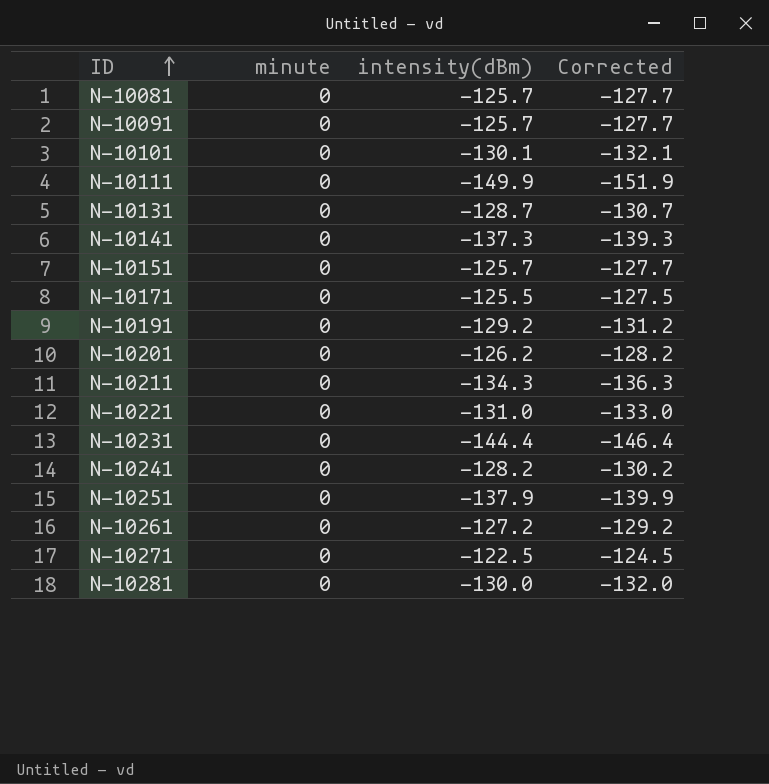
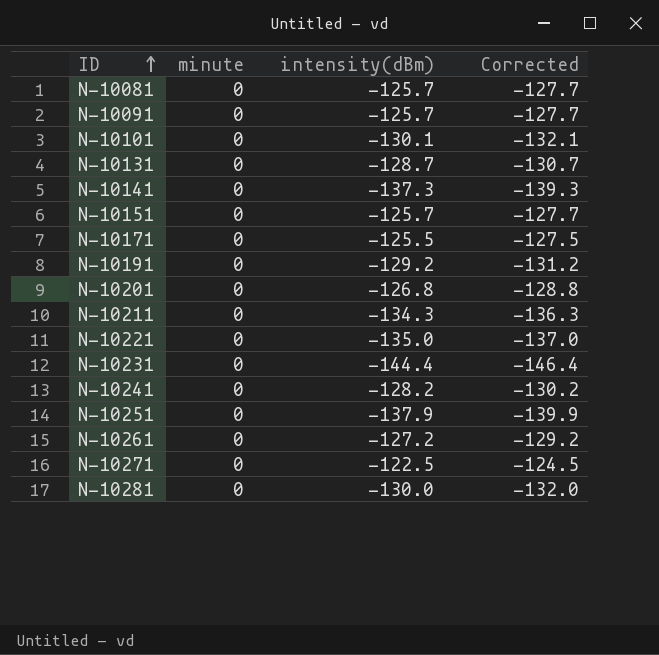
row N-10111: 0 | -149.9 | -151.9 -> none
N-10201 | intensity(dBm): -126.2 -> -126.8
N-10201 | Corrected: -128.2 -> -128.8
N-10221 | intensity(dBm): -131.0 -> -135.0
N-10221 | Corrected: -133.0 -> -137.0

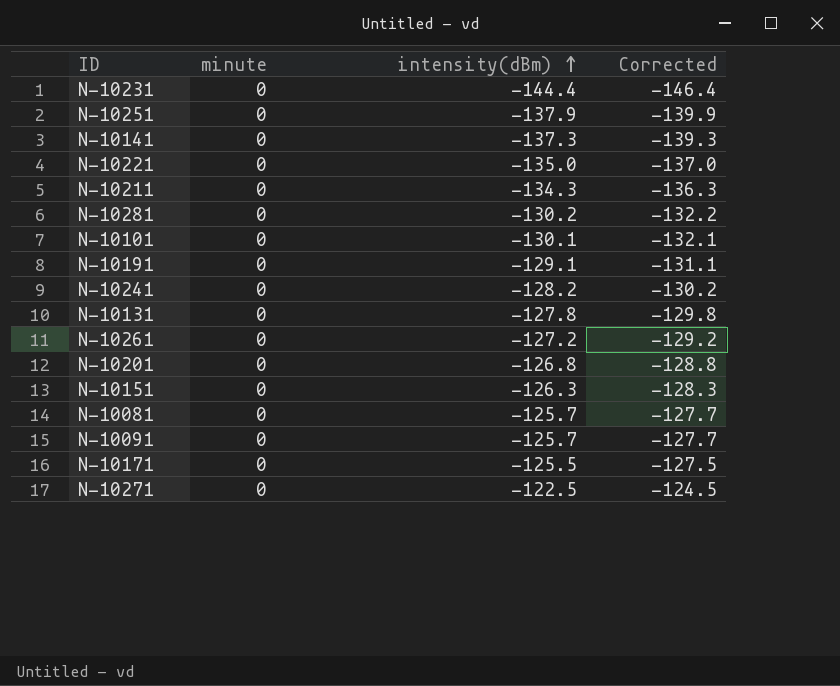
row order: ID ascending -> intensity(dBm) ascending
N-10281 | intensity(dBm): -130.0 -> -130.2
N-10281 | Corrected: -132.0 -> -132.2
N-10191 | intensity(dBm): -129.2 -> -129.1
N-10191 | Corrected: -131.2 -> -131.1
N-10131 | intensity(dBm): -128.7 -> -127.8
N-10131 | Corrected: -130.7 -> -129.8
N-10151 | intensity(dBm): -125.7 -> -126.3
N-10151 | Corrected: -127.7 -> -128.3

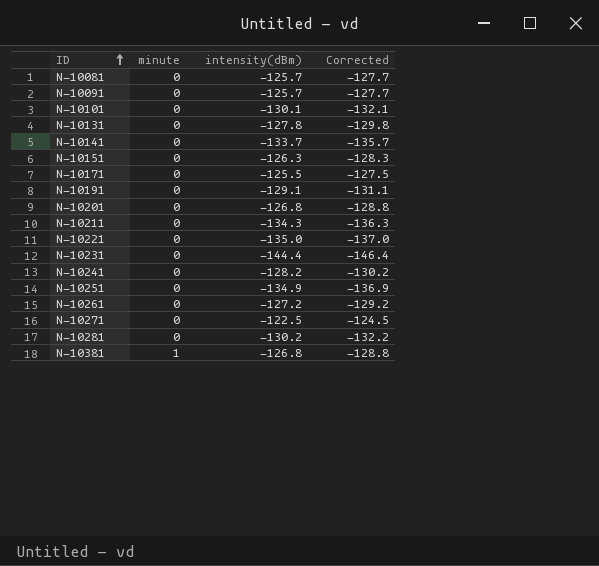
row order: intensity(dBm) ascending -> ID ascending
N-10141 | intensity(dBm): -137.3 -> -133.7
N-10141 | Corrected: -139.3 -> -135.7
N-10251 | intensity(dBm): -137.9 -> -134.9
N-10251 | Corrected: -139.9 -> -136.9
row N-10381: none -> 1 | -126.8 | -128.8

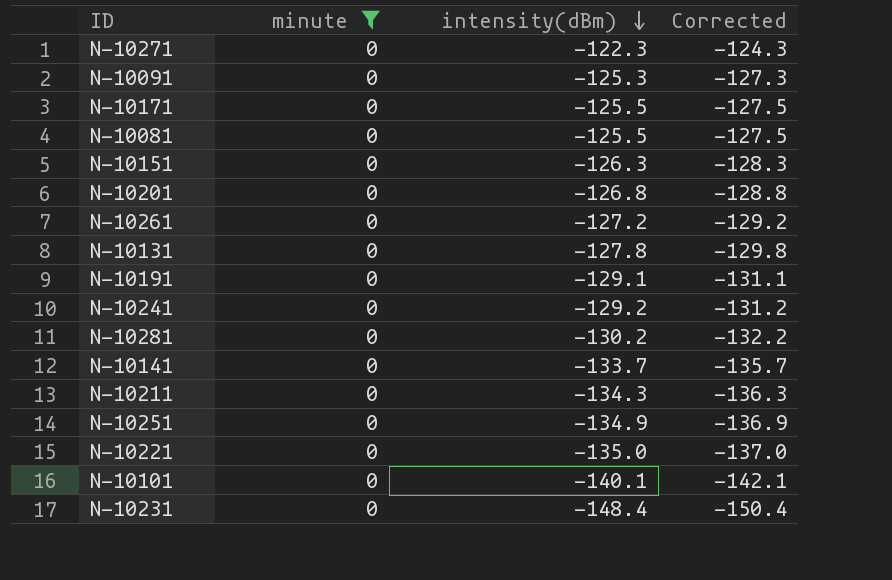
filter: none -> minute = 0
row order: ID ascending -> intensity(dBm) descending
N-10271 | intensity(dBm): -122.5 -> -122.3
N-10271 | Corrected: -124.5 -> -124.3
N-10091 | intensity(dBm): -125.7 -> -125.3
N-10091 | Corrected: -127.7 -> -127.3
N-10081 | intensity(dBm): -125.7 -> -125.5
N-10081 | Corrected: -127.7 -> -127.5
N-10241 | intensity(dBm): -128.2 -> -129.2
N-10241 | Corrected: -130.2 -> -131.2
N-10101 | intensity(dBm): -130.1 -> -140.1
N-10101 | Corrected: -132.1 -> -142.1
N-10231 | intensity(dBm): -144.4 -> -148.4
N-10231 | Corrected: -146.4 -> -150.4

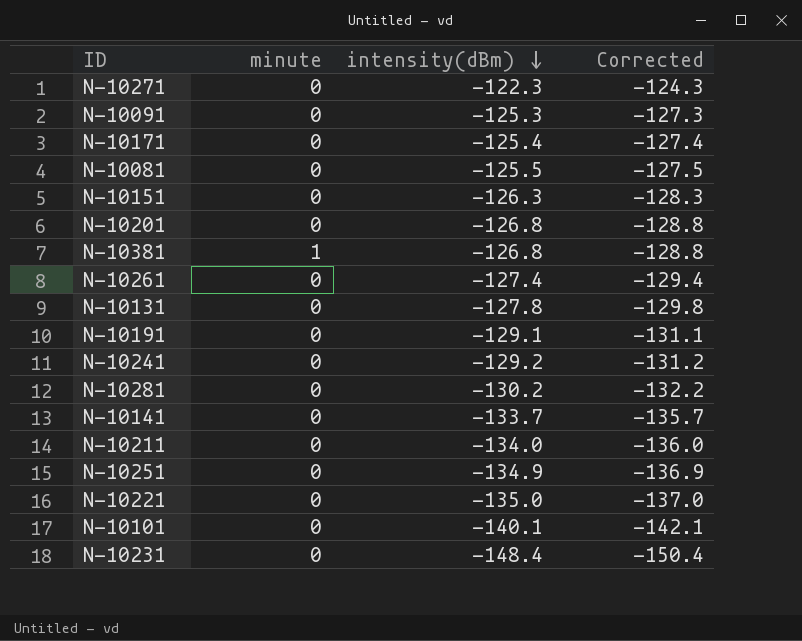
filter: minute = 0 -> none
N-10171 | intensity(dBm): -125.5 -> -125.4
N-10171 | Corrected: -127.5 -> -127.4
N-10261 | intensity(dBm): -127.2 -> -127.4
N-10261 | Corrected: -129.2 -> -129.4
N-10211 | intensity(dBm): -134.3 -> -134.0
N-10211 | Corrected: -136.3 -> -136.0

